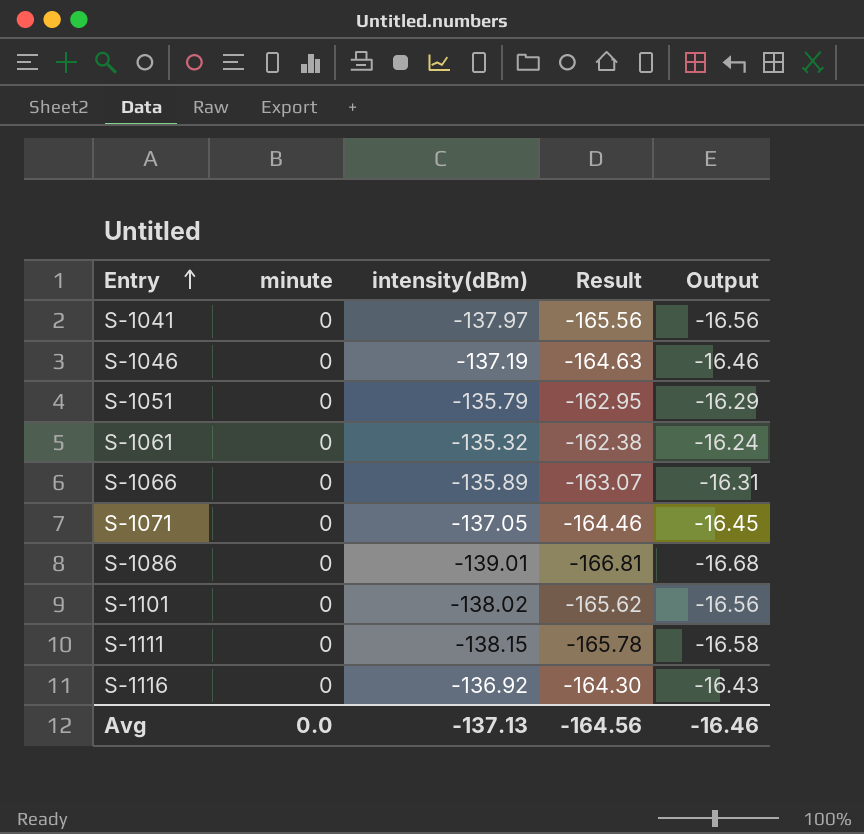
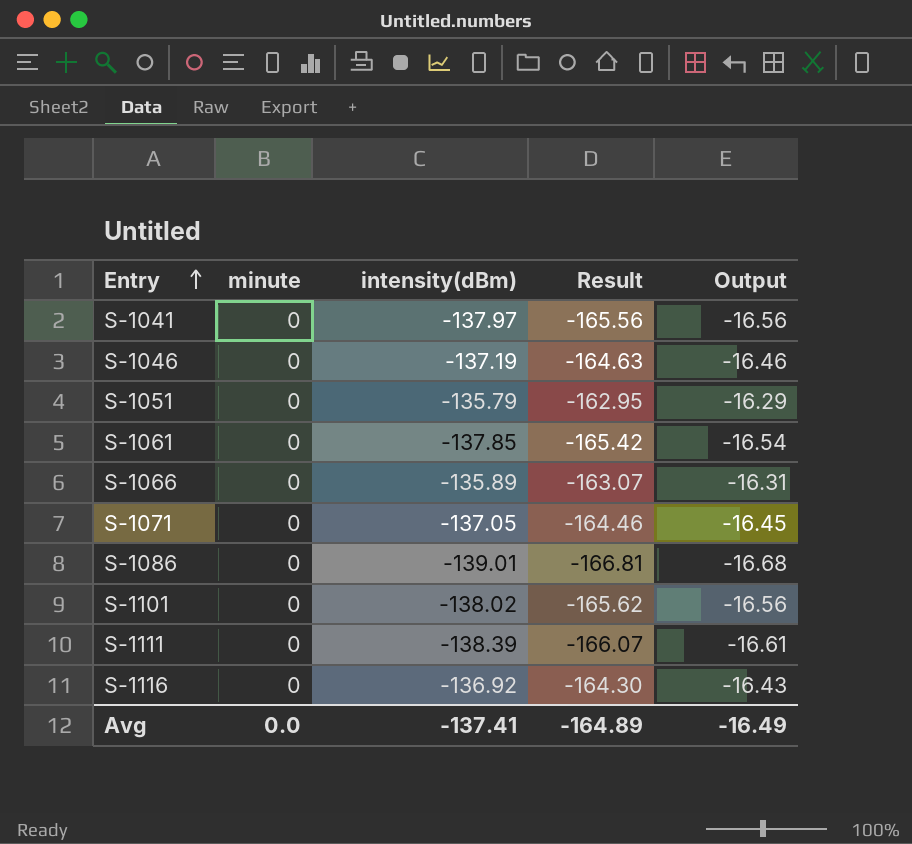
S-1061 | intensity(dBm): -135.32 -> -137.85
S-1061 | Result: -162.38 -> -165.42
S-1061 | Output: -16.24 -> -16.54
S-1111 | intensity(dBm): -138.15 -> -138.39
S-1111 | Result: -165.78 -> -166.07
S-1111 | Output: -16.58 -> -16.61
Avg | intensity(dBm): -137.13 -> -137.41
Avg | Result: -164.56 -> -164.89
Avg | Output: -16.46 -> -16.49

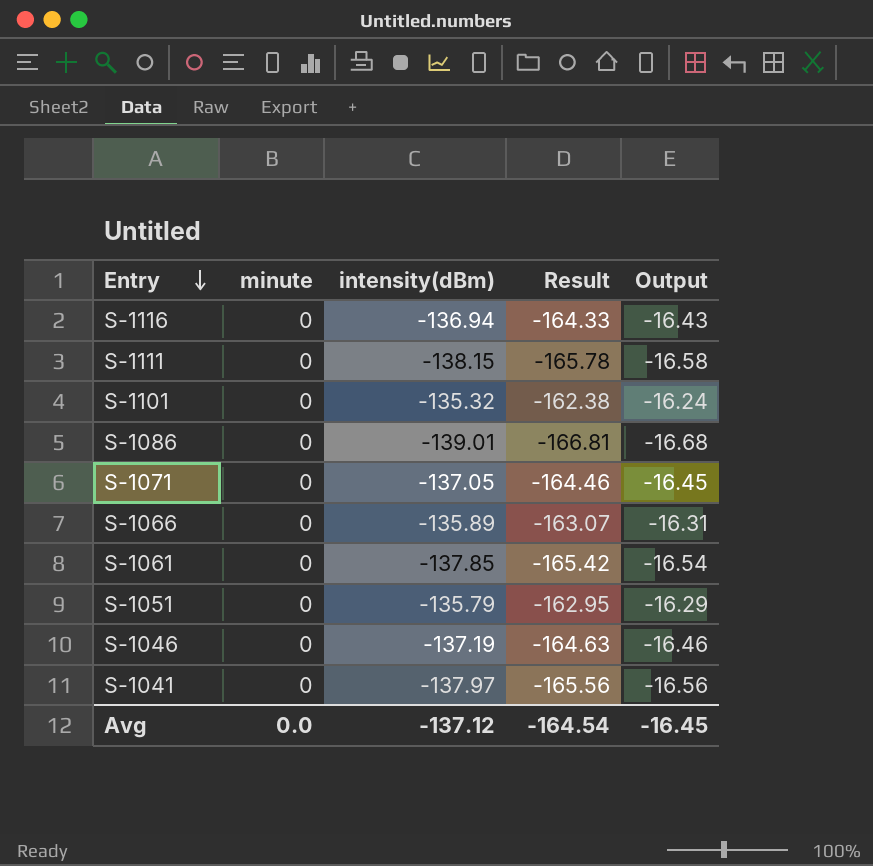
row order: Entry ascending -> Entry descending
S-1116 | intensity(dBm): -136.92 -> -136.94
S-1116 | Result: -164.30 -> -164.33
S-1111 | intensity(dBm): -138.39 -> -138.15
S-1111 | Result: -166.07 -> -165.78
S-1111 | Output: -16.61 -> -16.58
S-1101 | intensity(dBm): -138.02 -> -135.32
S-1101 | Result: -165.62 -> -162.38
S-1101 | Output: -16.56 -> -16.24
Avg | intensity(dBm): -137.41 -> -137.12
Avg | Result: -164.89 -> -164.54
Avg | Output: -16.49 -> -16.45

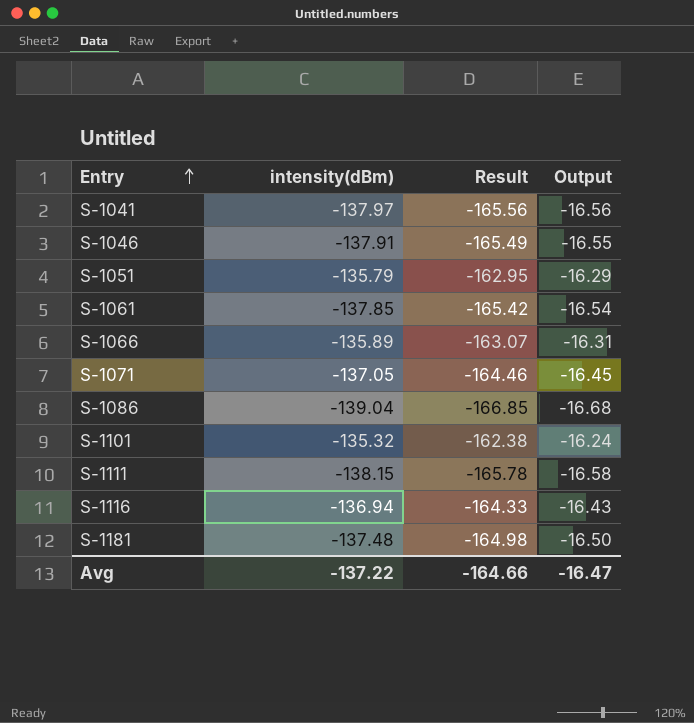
row order: Entry descending -> Entry ascending
column minute | position: 2 -> none
S-1046 | intensity(dBm): -137.19 -> -137.91
S-1046 | Result: -164.63 -> -165.49
S-1046 | Output: -16.46 -> -16.55
S-1086 | intensity(dBm): -139.01 -> -139.04
S-1086 | Result: -166.81 -> -166.85
row S-1181: none -> -137.48 | -164.98 | -16.50
Avg | intensity(dBm): -137.12 -> -137.22
Avg | Result: -164.54 -> -164.66
Avg | Output: -16.45 -> -16.47

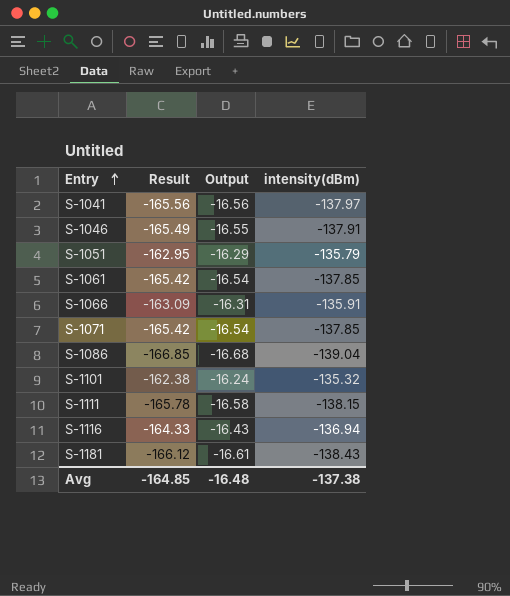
column intensity(dBm) | position: 2 -> 4
S-1066 | Result: -163.07 -> -163.09
S-1066 | intensity(dBm): -135.89 -> -135.91
S-1071 | Result: -164.46 -> -165.42
S-1071 | Output: -16.45 -> -16.54
S-1071 | intensity(dBm): -137.05 -> -137.85
S-1181 | Result: -164.98 -> -166.12
S-1181 | Output: -16.50 -> -16.61
S-1181 | intensity(dBm): -137.48 -> -138.43
Avg | Result: -164.66 -> -164.85
Avg | Output: -16.47 -> -16.48
Avg | intensity(dBm): -137.22 -> -137.38

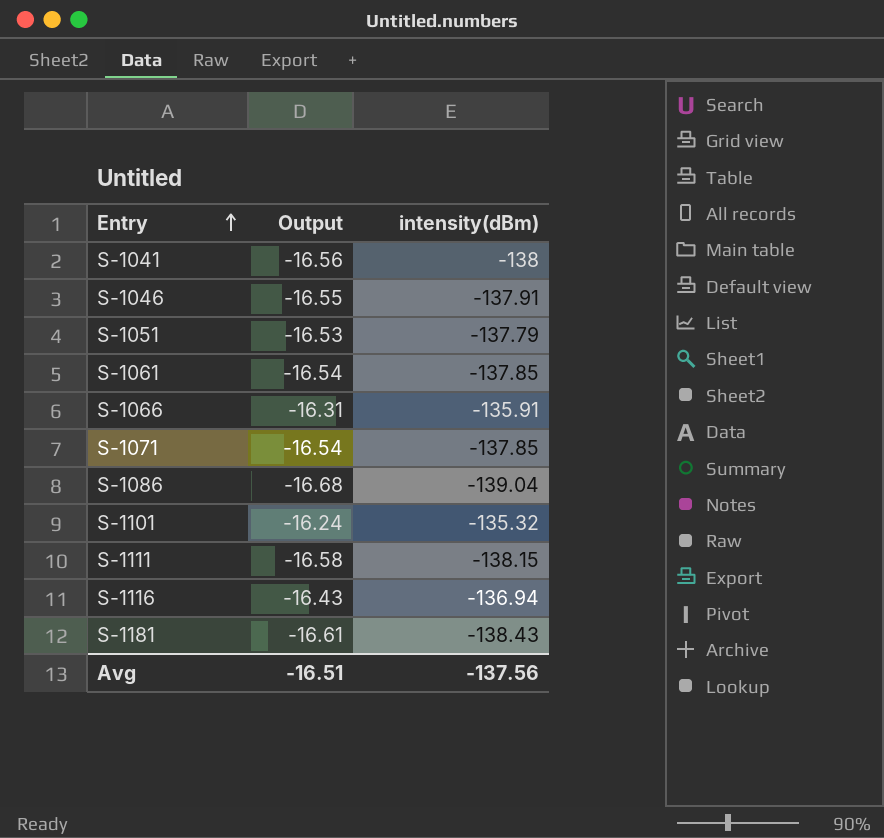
column Result | formula: [intensity(dBm)] * 1.2 -> none
S-1041 | intensity(dBm): -137.97 -> -138
S-1051 | Output: -16.29 -> -16.53
S-1051 | intensity(dBm): -135.79 -> -137.79
Avg | Output: -16.48 -> -16.51
Avg | intensity(dBm): -137.38 -> -137.56

